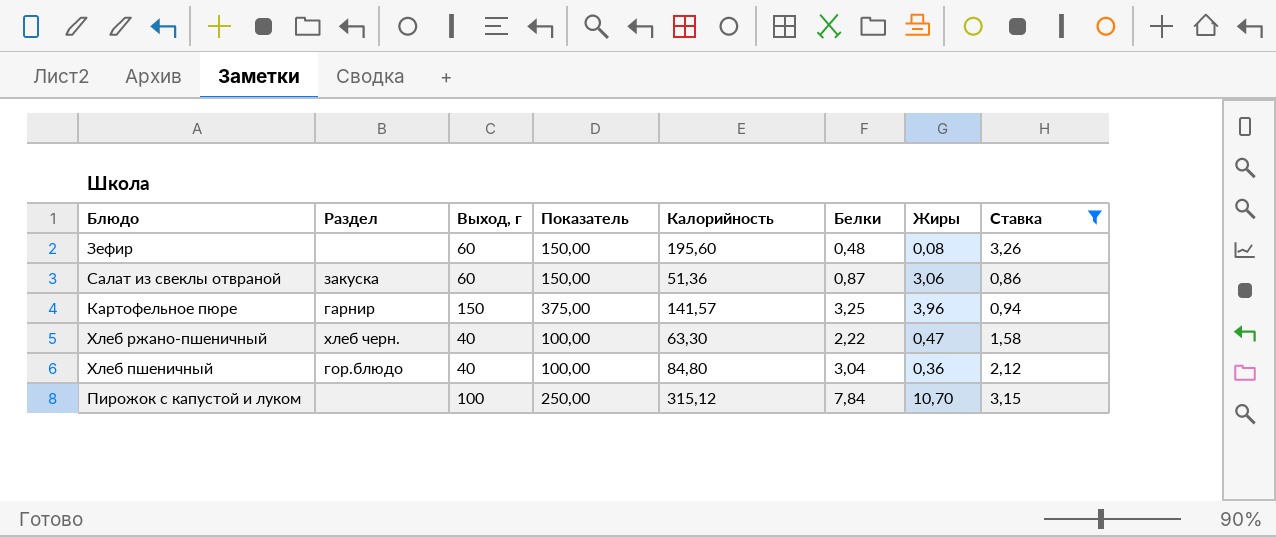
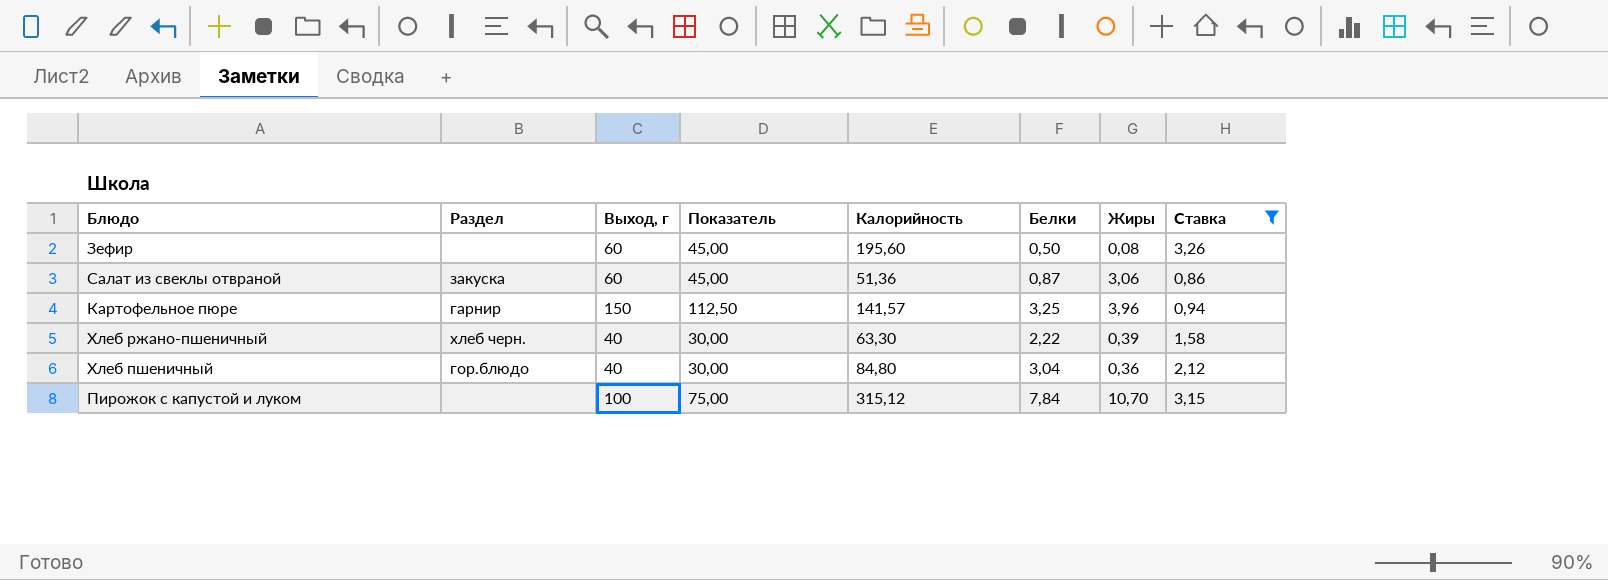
column Показатель | formula: [Выход, г] * 2,5 -> [Выход, г] * 0,75
Зефир | Белки: 0,48 -> 0,50
Хлеб ржано-пшеничный | Жиры: 0,47 -> 0,39

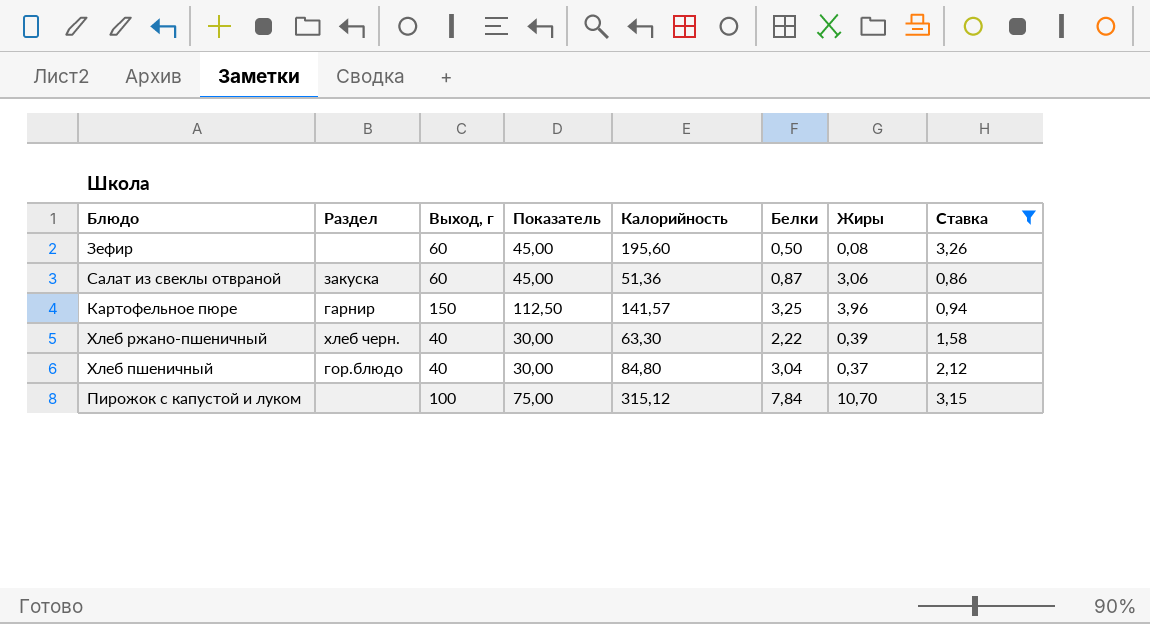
Хлеб пшеничный | Жиры: 0,36 -> 0,37

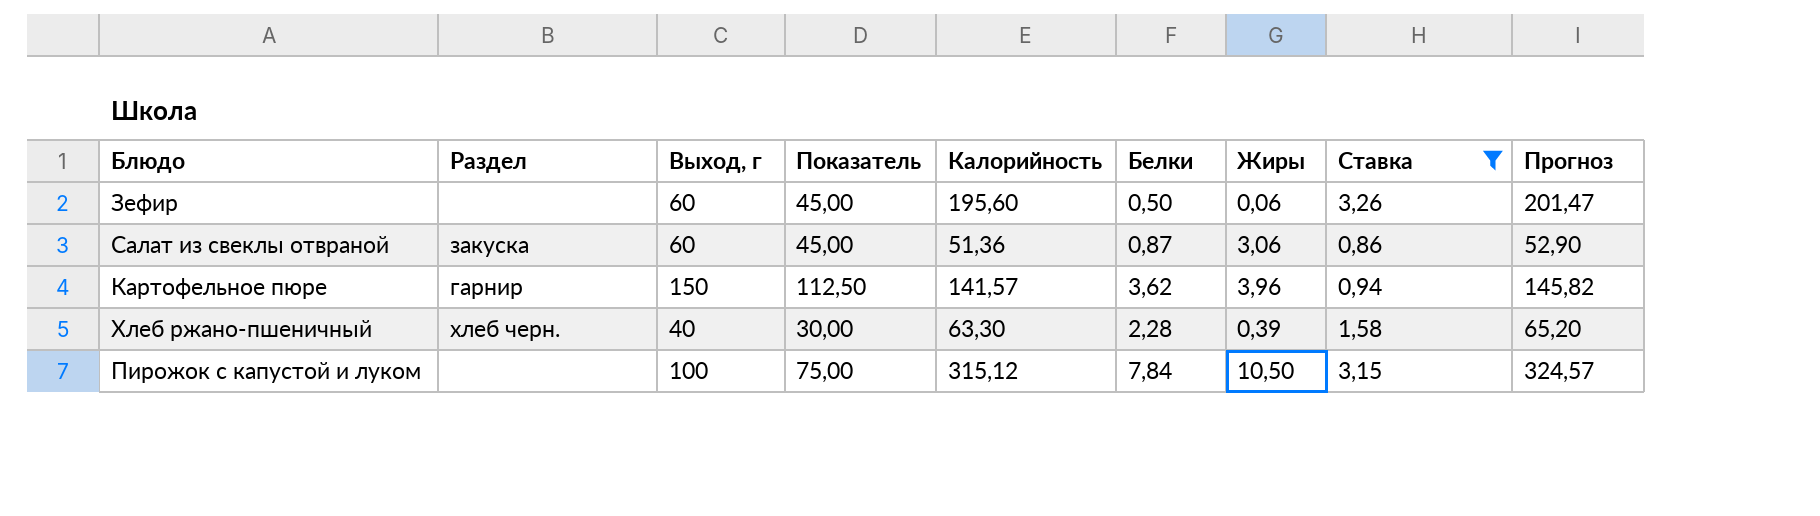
column Прогноз | formula: none -> [Калорийность] * 1,03
row Хлеб пшеничный: гор.блюдо | 40 | 30,00 | 84,80 | 3,04 | 0,37 | 2,12 -> none
Зефир | Жиры: 0,08 -> 0,06
Картофельное пюре | Белки: 3,25 -> 3,62
Хлеб ржано-пшеничный | Белки: 2,22 -> 2,28
Пирожок с капустой и луком | Жиры: 10,70 -> 10,50

